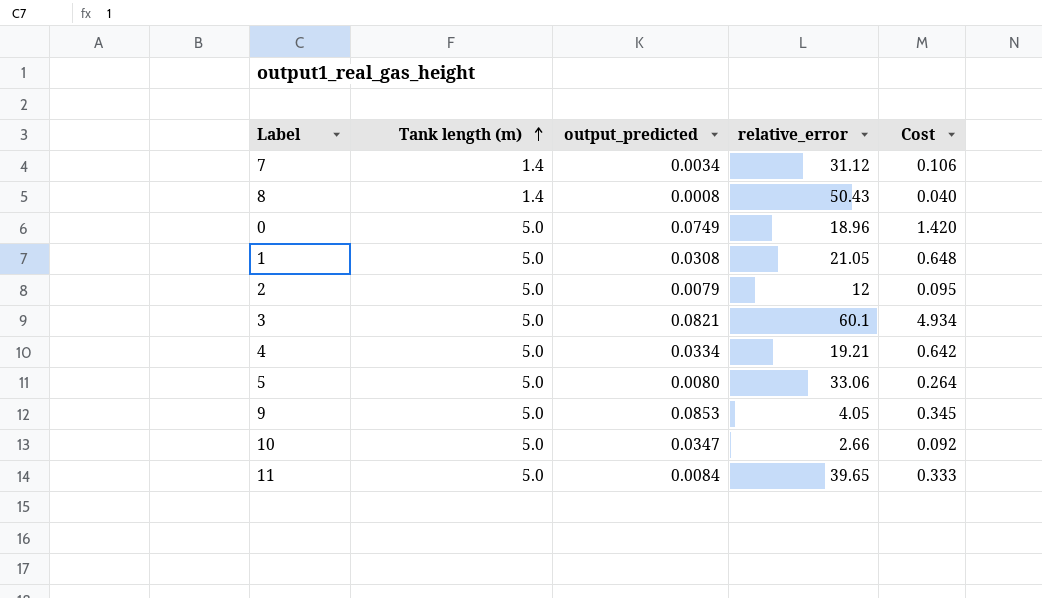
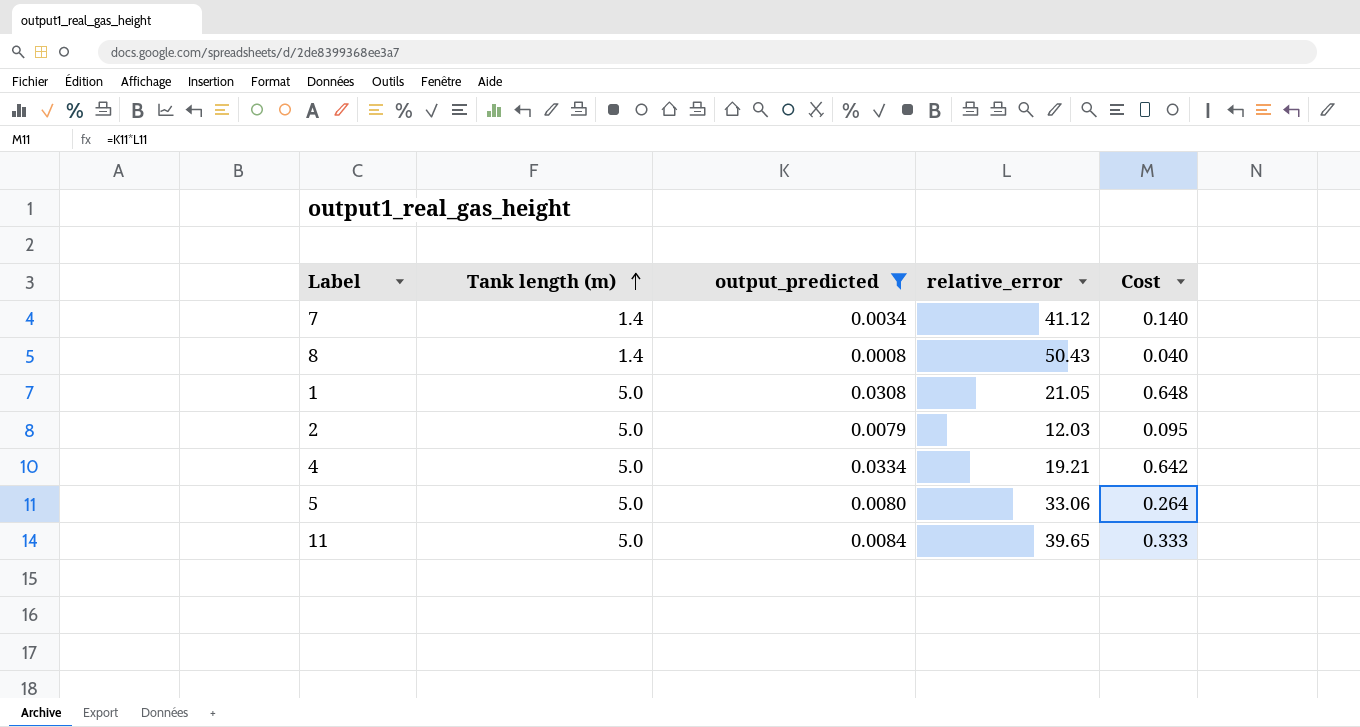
filter: none -> output_predicted <= 0.0334
7 | relative_error: 31.12 -> 41.12
7 | Cost: 0.106 -> 0.140
2 | relative_error: 12 -> 12.03

